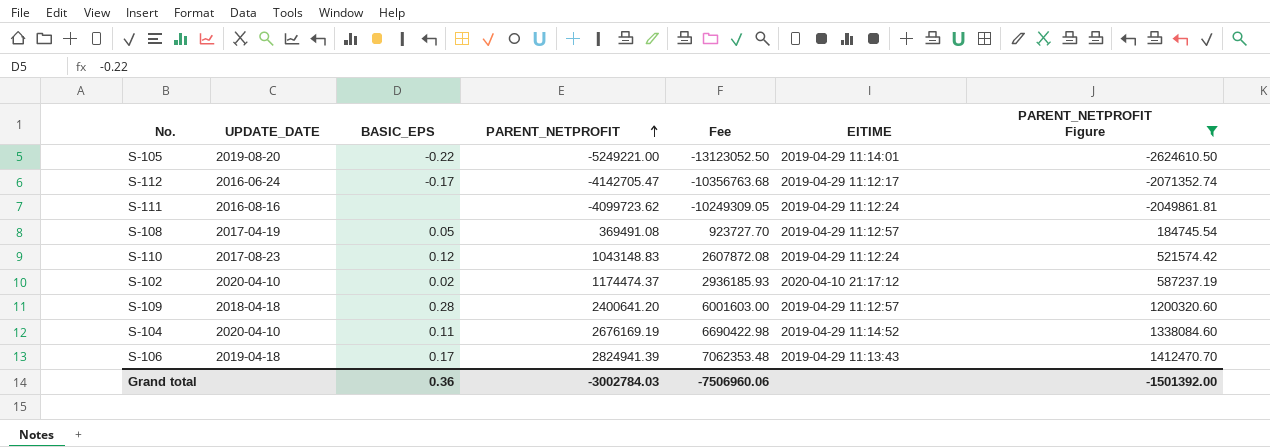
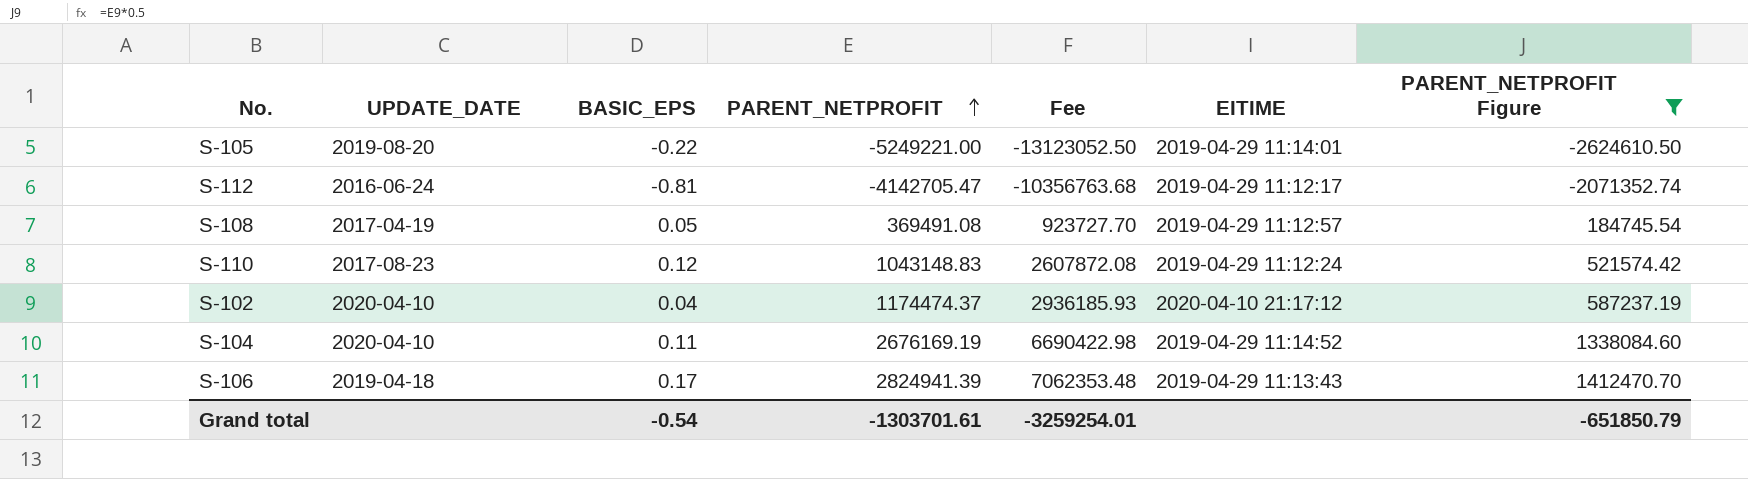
row S-111: 2016-08-16 | none | -4099723.62 | -10249309.05 | 2019-04-29 11:12:24 | -2049861.81 -> none
row S-109: 2018-04-18 | 0.28 | 2400641.20 | 6001603.00 | 2019-04-29 11:12:57 | 1200320.60 -> none
S-112 | BASIC_EPS: -0.17 -> -0.81
S-102 | BASIC_EPS: 0.02 -> 0.04
Grand total | BASIC_EPS: 0.36 -> -0.54
Grand total | PARENT_NETPROFIT: -3002784.03 -> -1303701.61
Grand total | Fee: -7506960.06 -> -3259254.01
Grand total | PARENT_NETPROFIT Figure: -1501392.00 -> -651850.79

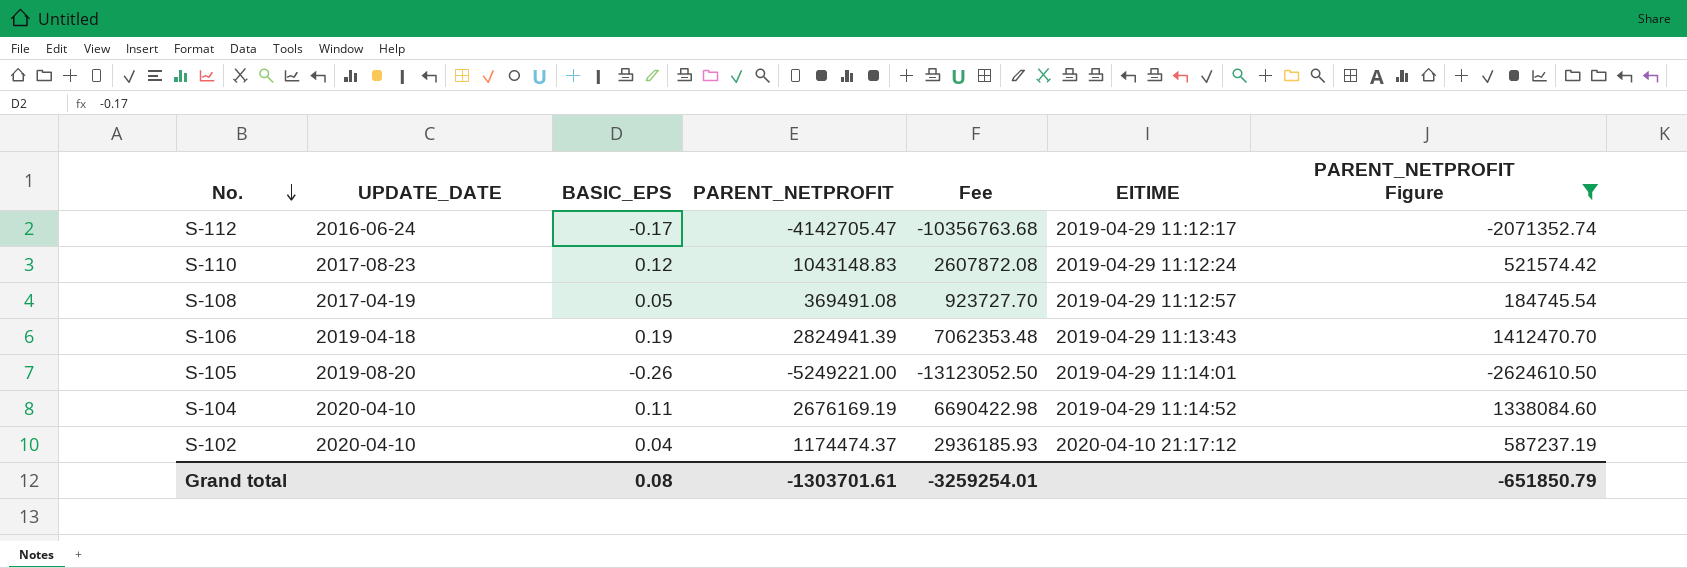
row order: PARENT_NETPROFIT ascending -> No. descending
S-112 | BASIC_EPS: -0.81 -> -0.17
S-106 | BASIC_EPS: 0.17 -> 0.19
S-105 | BASIC_EPS: -0.22 -> -0.26
Grand total | BASIC_EPS: -0.54 -> 0.08

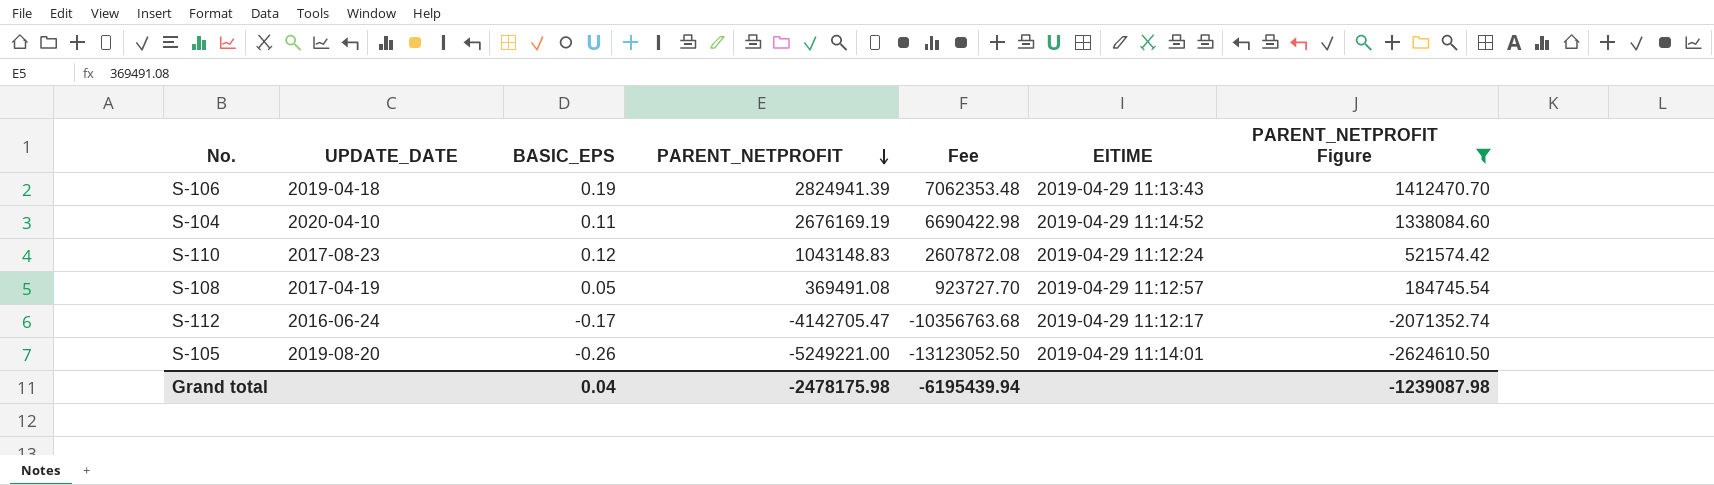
row order: No. descending -> PARENT_NETPROFIT descending
row S-102: 2020-04-10 | 0.04 | 1174474.37 | 2936185.93 | 2020-04-10 21:17:12 | 587237.19 -> none
Grand total | BASIC_EPS: 0.08 -> 0.04
Grand total | PARENT_NETPROFIT: -1303701.61 -> -2478175.98
Grand total | Fee: -3259254.01 -> -6195439.94
Grand total | PARENT_NETPROFIT Figure: -651850.79 -> -1239087.98

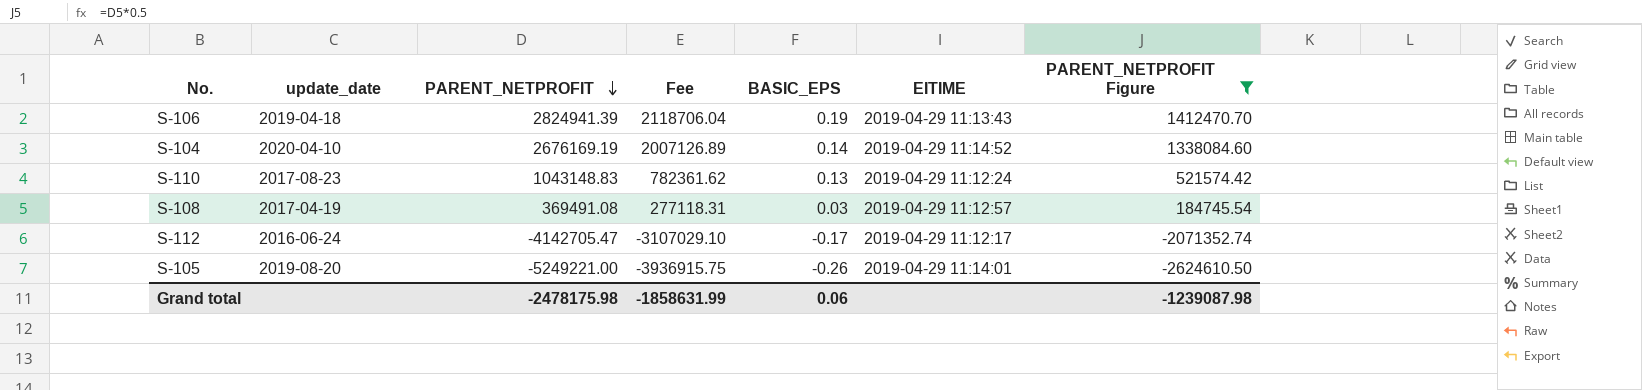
column name: UPDATE_DATE -> update_date
column Fee | formula: [PARENT_NETPROFIT] * 2.5 -> [PARENT_NETPROFIT] * 0.75
column BASIC_EPS | position: 3 -> 5
S-104 | BASIC_EPS: 0.11 -> 0.14
S-110 | BASIC_EPS: 0.12 -> 0.13
S-108 | BASIC_EPS: 0.05 -> 0.03
Grand total | Fee: -6195439.94 -> -1858631.99
Grand total | BASIC_EPS: 0.04 -> 0.06

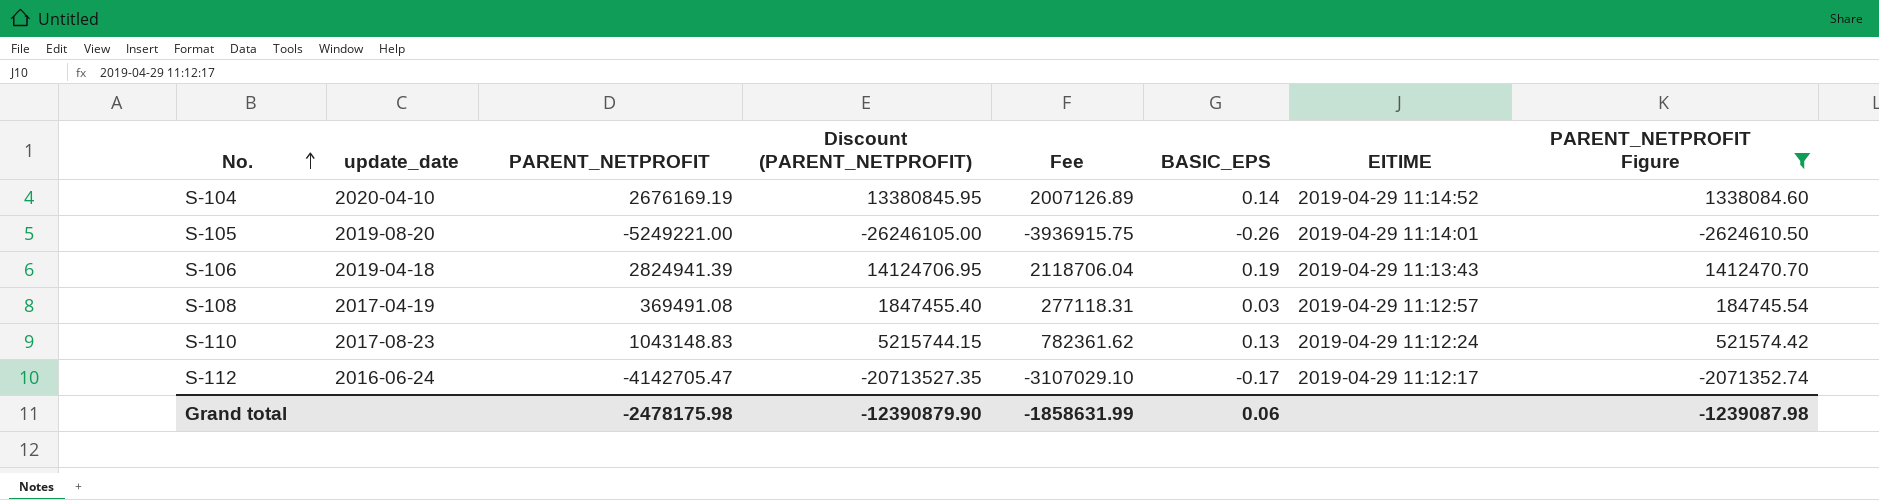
row order: PARENT_NETPROFIT descending -> No. ascending
column Discount (PARENT_NETPROFIT) | formula: none -> [PARENT_NETPROFIT] * 5

